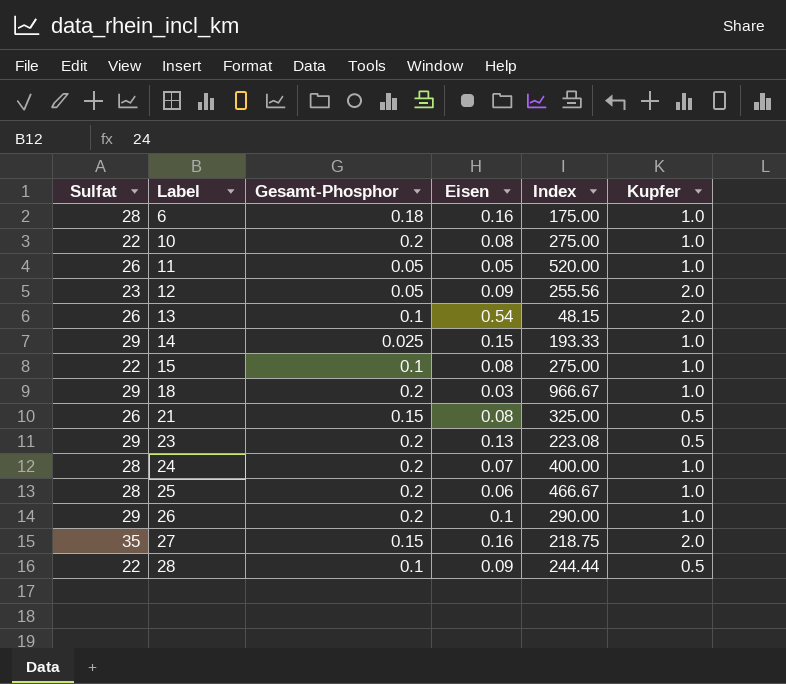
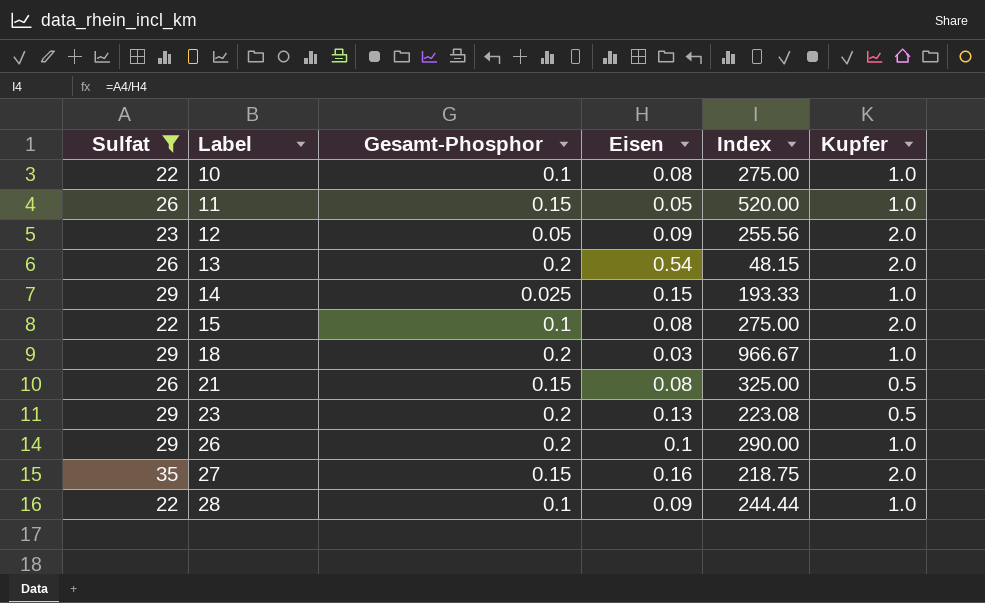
filter: none -> Sulfat != 28
10 | Gesamt-Phosphor: 0.2 -> 0.1
11 | Gesamt-Phosphor: 0.05 -> 0.15
13 | Gesamt-Phosphor: 0.1 -> 0.2
15 | Kupfer: 1.0 -> 2.0
28 | Kupfer: 0.5 -> 1.0

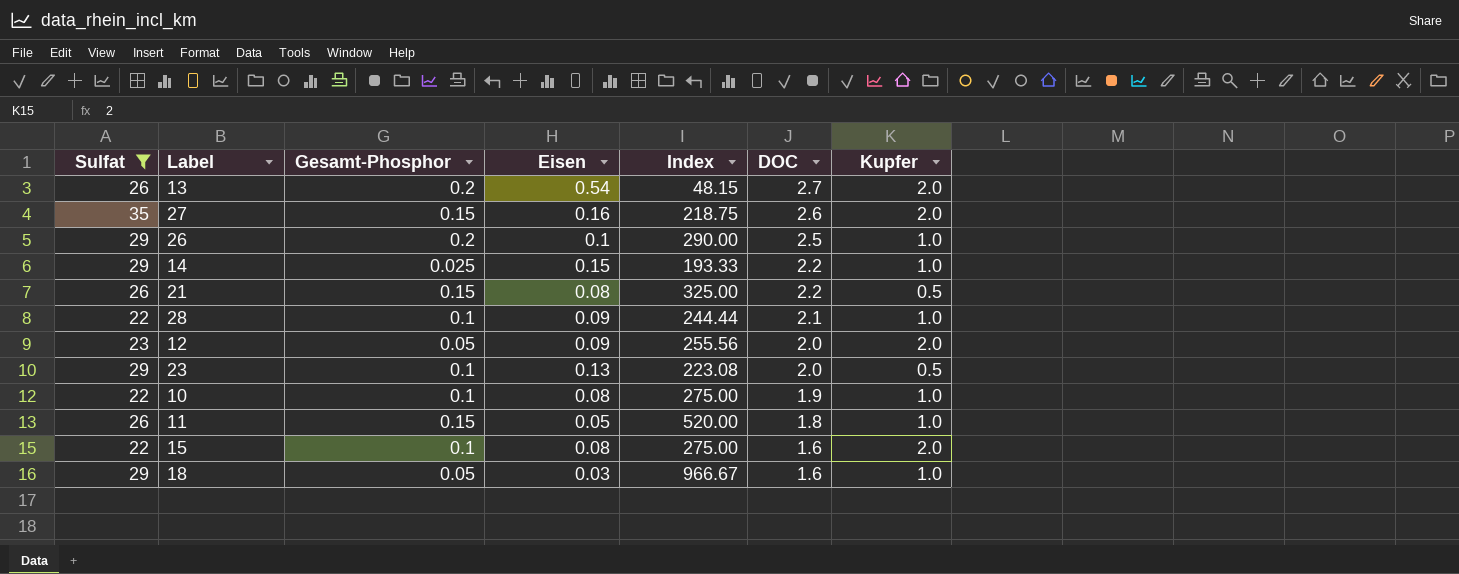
row order: Label ascending -> DOC descending
column DOC | position: none -> 6
23 | Gesamt-Phosphor: 0.2 -> 0.1
18 | Gesamt-Phosphor: 0.2 -> 0.05

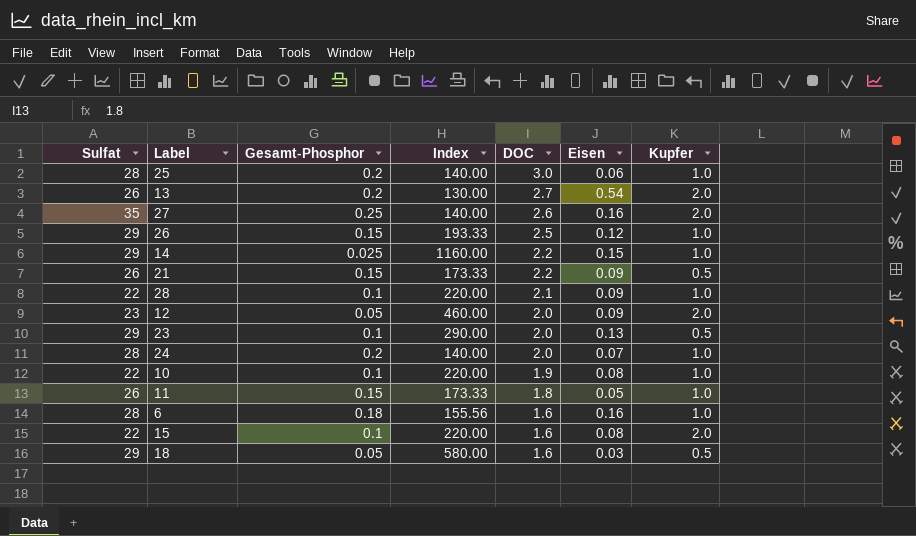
filter: Sulfat != 28 -> none
column Index | formula: [Sulfat] / [Eisen] -> [Sulfat] / [Gesamt-Phosphor]
column Eisen | position: 4 -> 6
27 | Gesamt-Phosphor: 0.15 -> 0.25
26 | Gesamt-Phosphor: 0.2 -> 0.15
26 | Eisen: 0.1 -> 0.12
21 | Eisen: 0.08 -> 0.09
18 | Kupfer: 1.0 -> 0.5

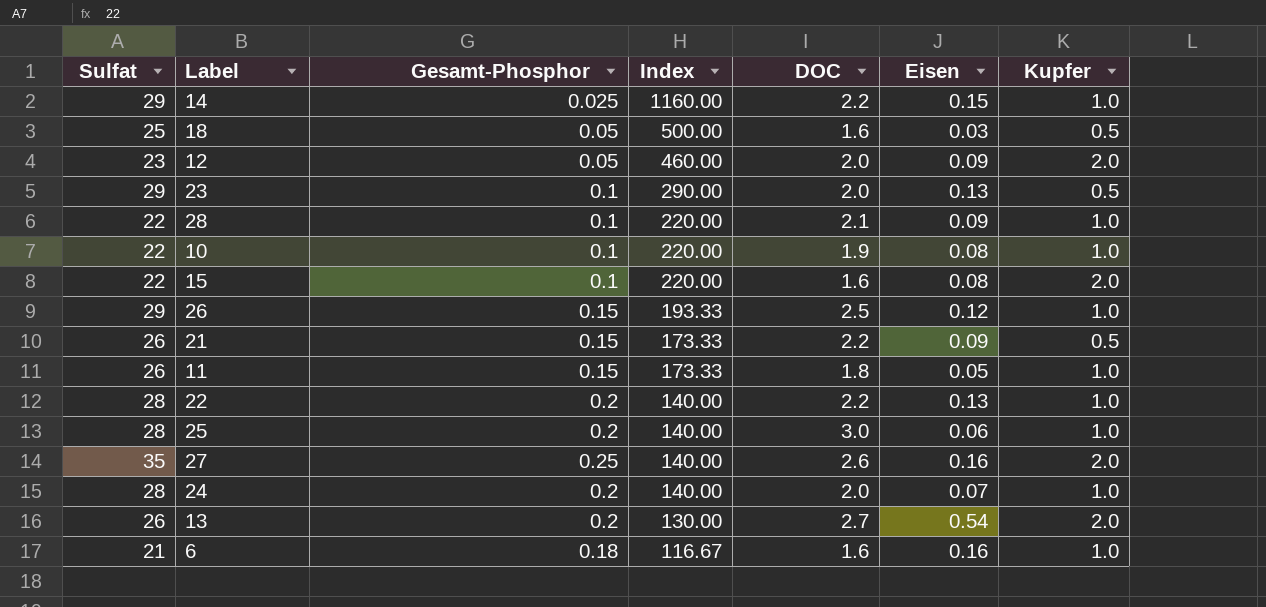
row order: DOC descending -> Index descending
18 | Sulfat: 29 -> 25
18 | Index: 580.00 -> 500.00
row 22: none -> 28 | 0.2 | 140.00 | 2.2 | 0.13 | 1.0
6 | Sulfat: 28 -> 21
6 | Index: 155.56 -> 116.67

